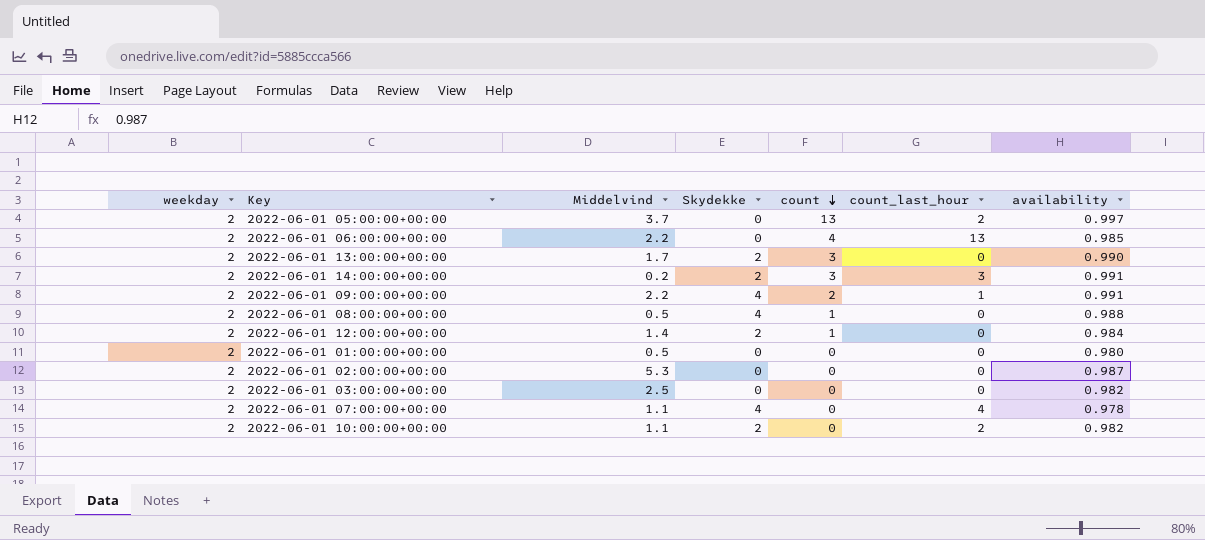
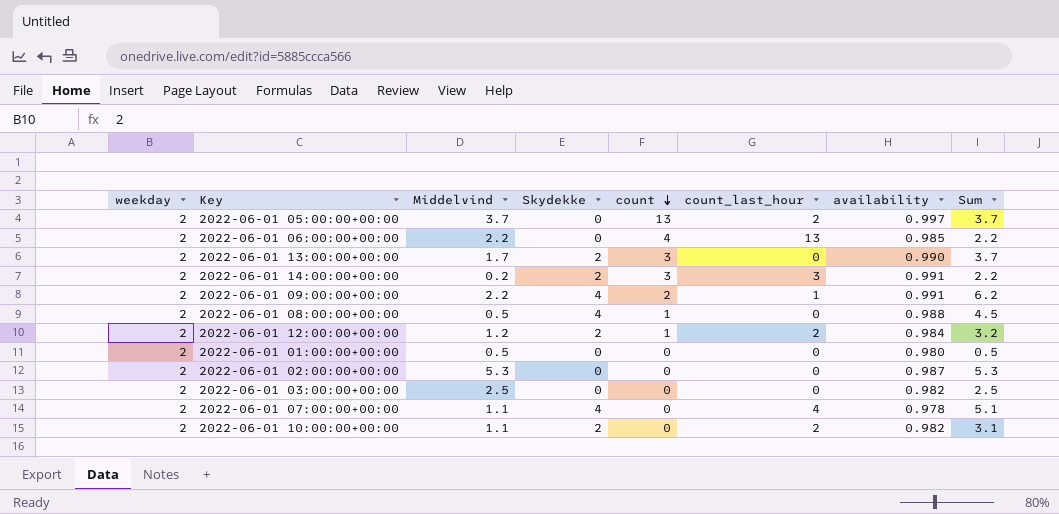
column Sum | formula: none -> [Middelvind] + [Skydekke]
2022-06-01 12:00:00+00:00 | Middelvind: 1.4 -> 1.2
2022-06-01 12:00:00+00:00 | count_last_hour: 0 -> 2

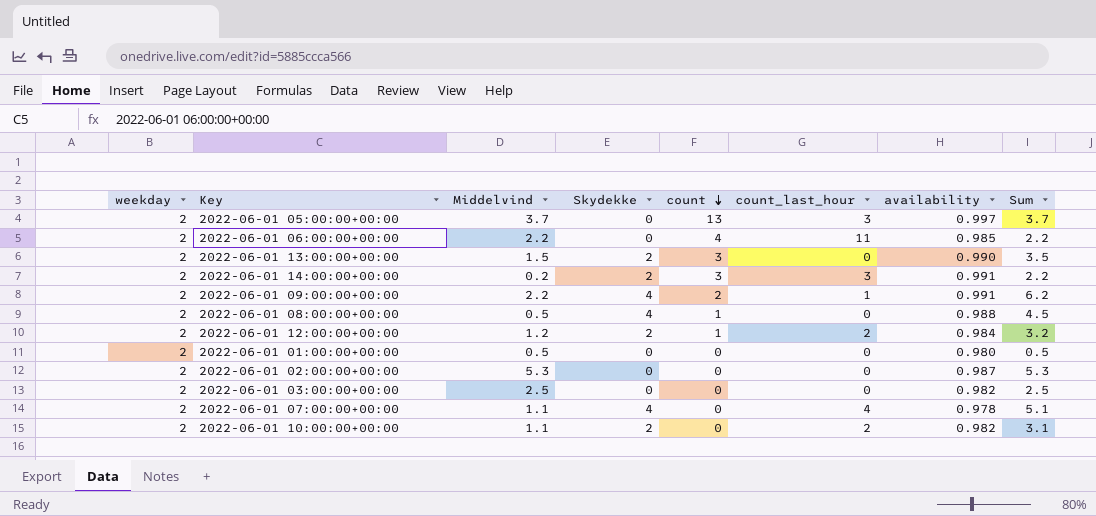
2022-06-01 05:00:00+00:00 | count_last_hour: 2 -> 3
2022-06-01 06:00:00+00:00 | count_last_hour: 13 -> 11
2022-06-01 13:00:00+00:00 | Middelvind: 1.7 -> 1.5
2022-06-01 13:00:00+00:00 | Sum: 3.7 -> 3.5

